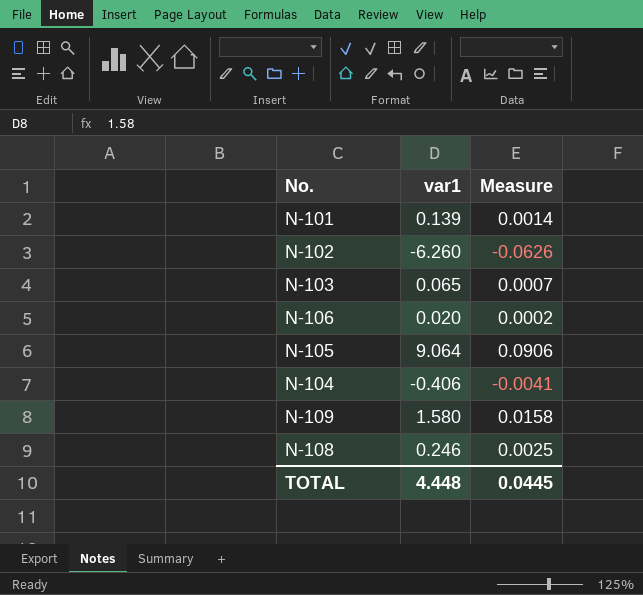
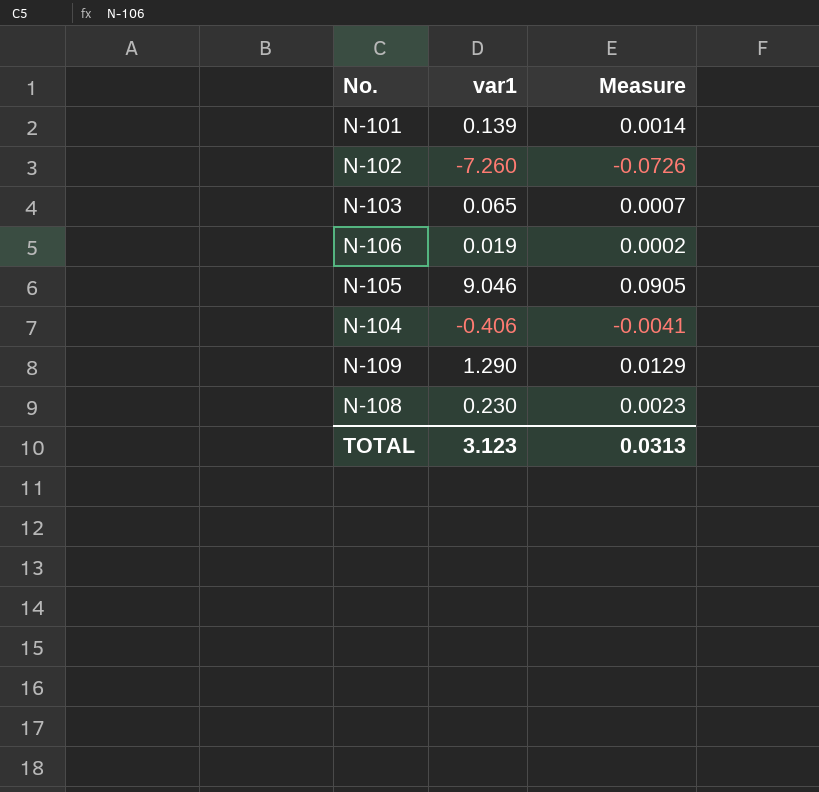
N-102 | var1: -6.260 -> -7.260
N-102 | Measure: -0.0626 -> -0.0726
N-106 | var1: 0.020 -> 0.019
N-105 | var1: 9.064 -> 9.046
N-105 | Measure: 0.0906 -> 0.0905
N-109 | var1: 1.580 -> 1.290
N-109 | Measure: 0.0158 -> 0.0129
N-108 | var1: 0.246 -> 0.230
N-108 | Measure: 0.0025 -> 0.0023
TOTAL | var1: 4.448 -> 3.123
TOTAL | Measure: 0.0445 -> 0.0313

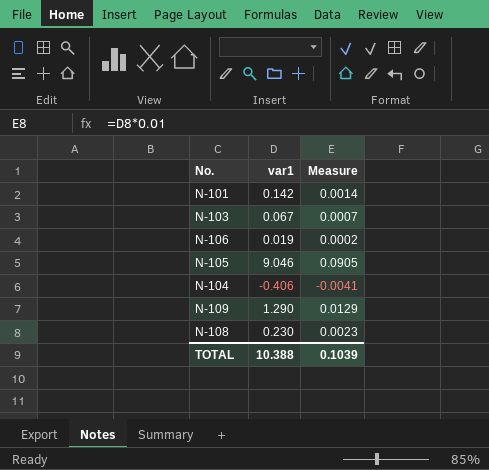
row N-102: -7.260 | -0.0726 -> none
N-101 | var1: 0.139 -> 0.142
N-103 | var1: 0.065 -> 0.067
TOTAL | var1: 3.123 -> 10.388
TOTAL | Measure: 0.0313 -> 0.1039

